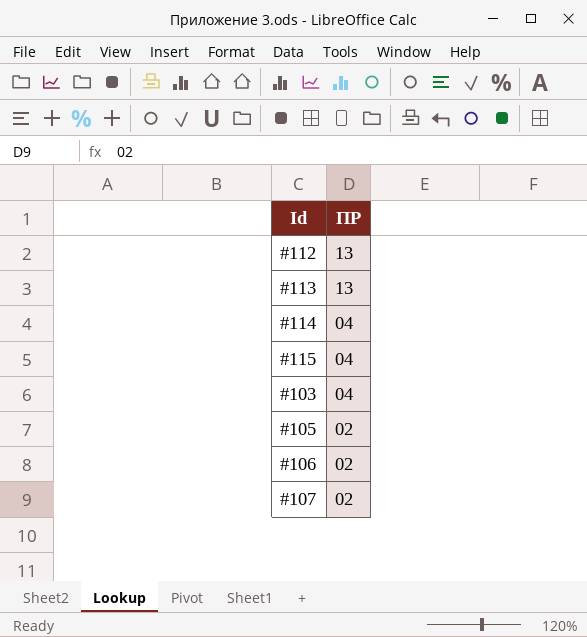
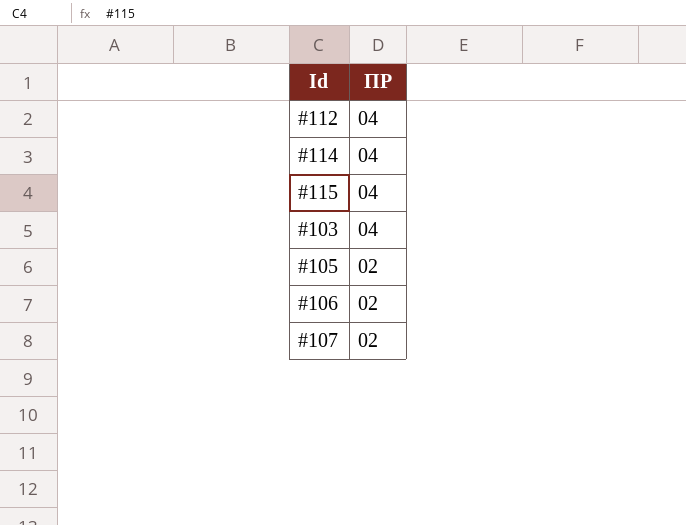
row #113: 13 -> none
#112 | ПР: 13 -> 04

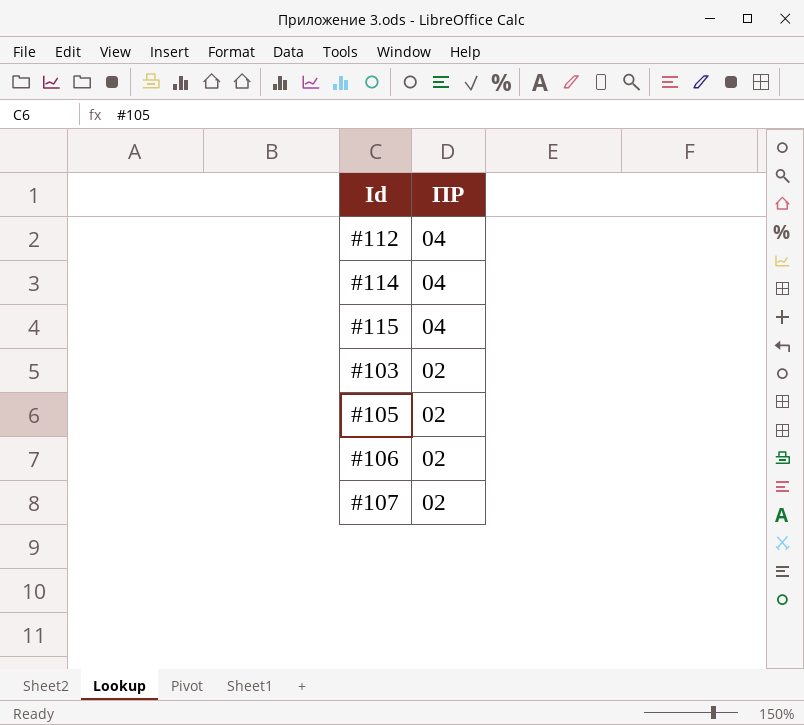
#103 | ПР: 04 -> 02

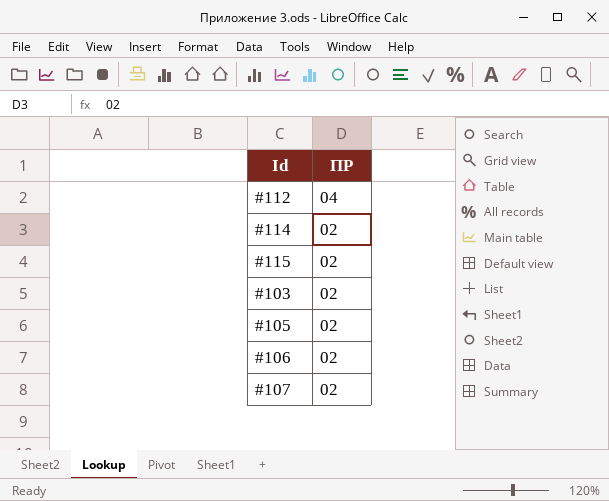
#114 | ПР: 04 -> 02
#115 | ПР: 04 -> 02

